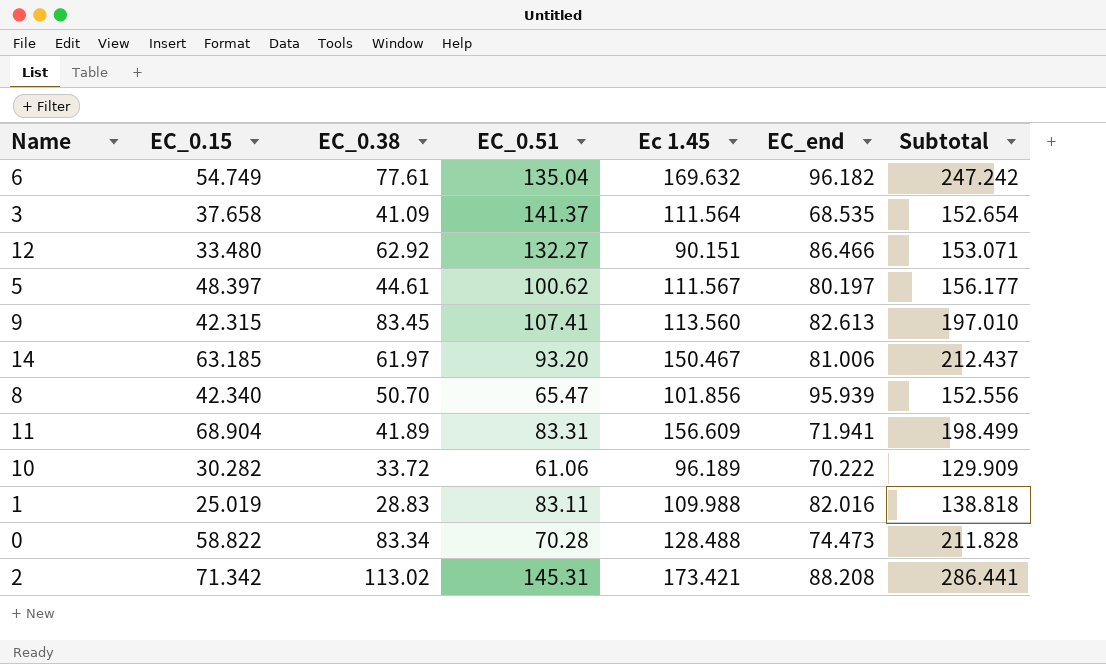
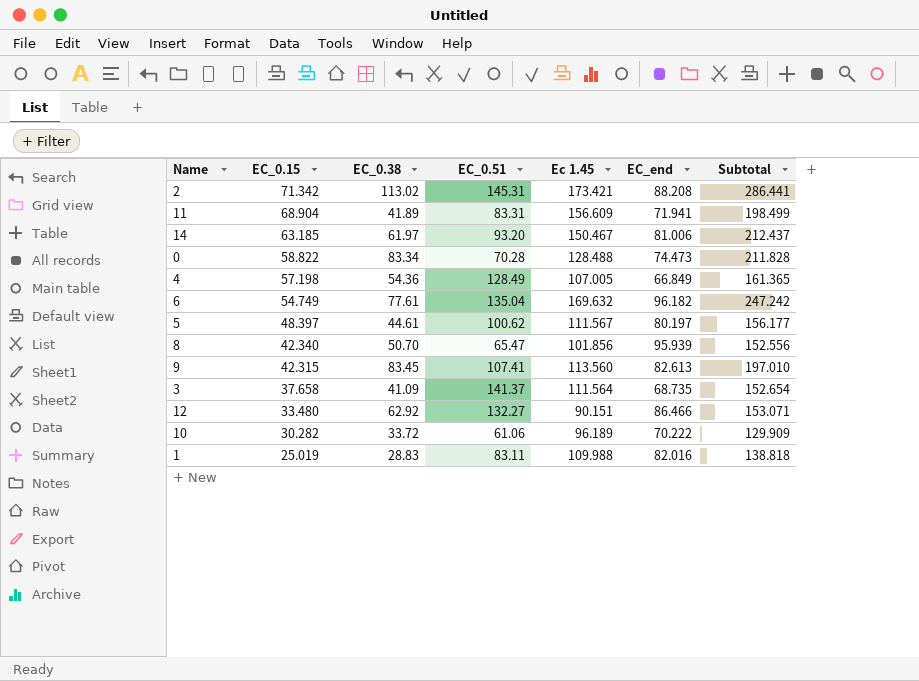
row order: none -> EC_0.15 descending
row 4: none -> 57.198 | 54.36 | 128.49 | 107.005 | 66.849 | 161.365
3 | EC_end: 68.535 -> 68.735

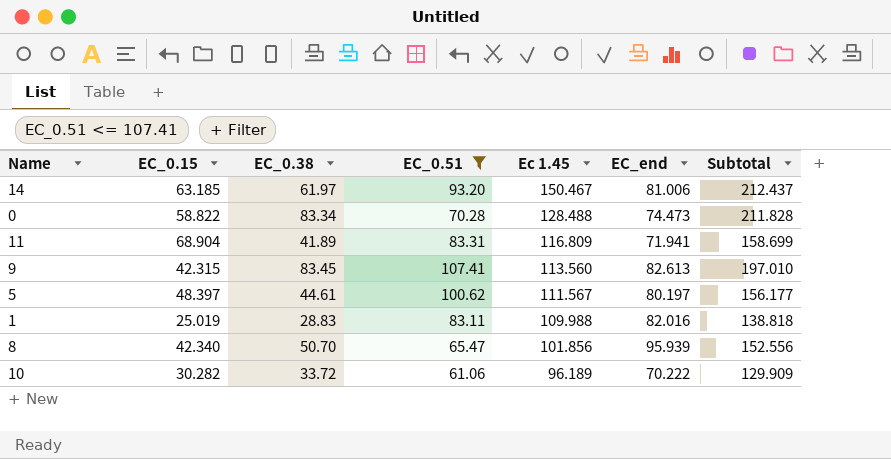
filter: none -> EC_0.51 <= 107.41
row order: EC_0.15 descending -> Ec 1.45 descending
11 | Ec 1.45: 156.609 -> 116.809
11 | Subtotal: 198.499 -> 158.699

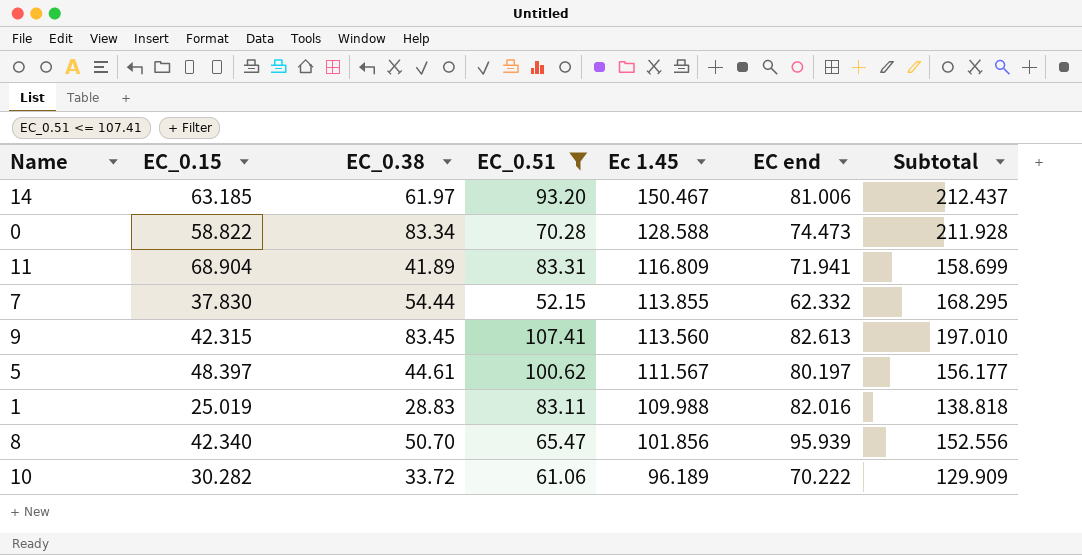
column name: EC_end -> EC end
0 | Ec 1.45: 128.488 -> 128.588
0 | Subtotal: 211.828 -> 211.928
row 7: none -> 37.830 | 54.44 | 52.15 | 113.855 | 62.332 | 168.295

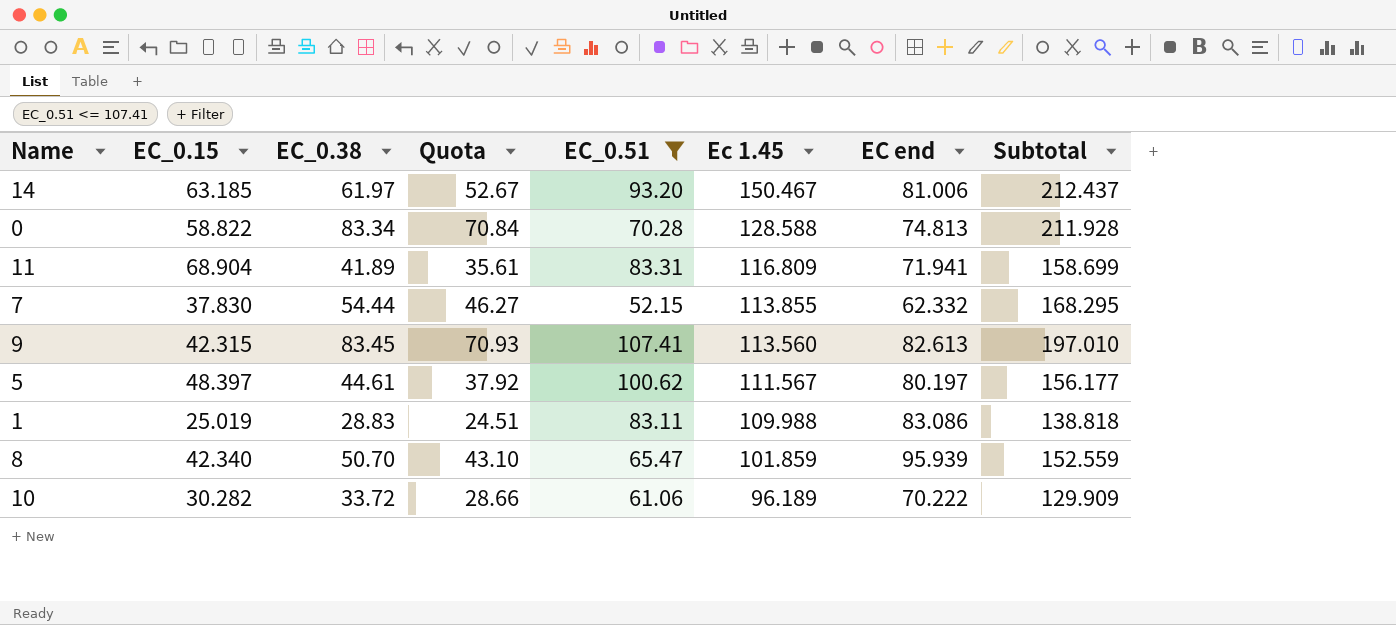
column Quota | formula: none -> [EC_0.38] * 0.85
0 | EC end: 74.473 -> 74.813
1 | EC end: 82.016 -> 83.086
8 | Ec 1.45: 101.856 -> 101.859
8 | Subtotal: 152.556 -> 152.559

